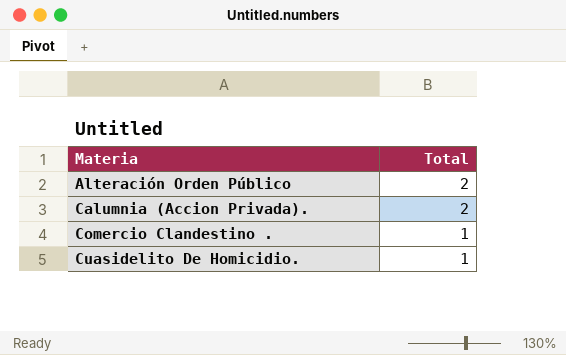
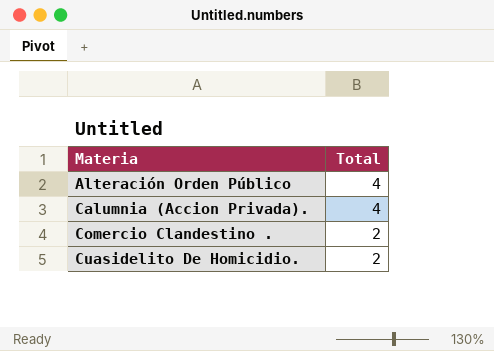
Alteración Orden Público | Total: 2 -> 4
Calumnia (Accion Privada). | Total: 2 -> 4
Comercio Clandestino . | Total: 1 -> 2
Cuasidelito De Homicidio. | Total: 1 -> 2

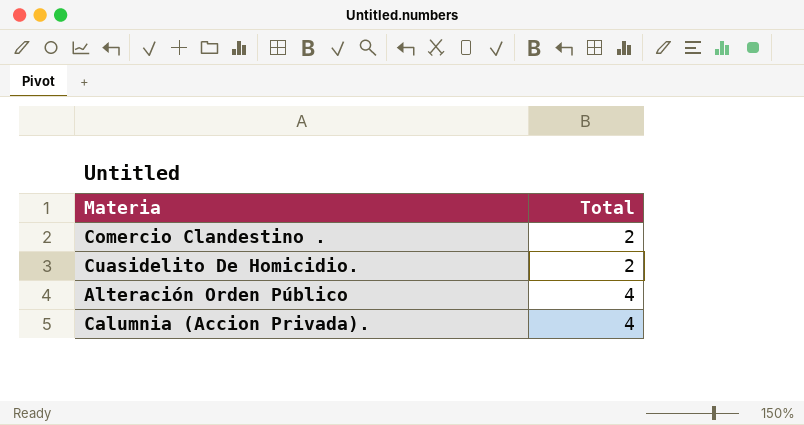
row order: Materia ascending -> Total ascending

